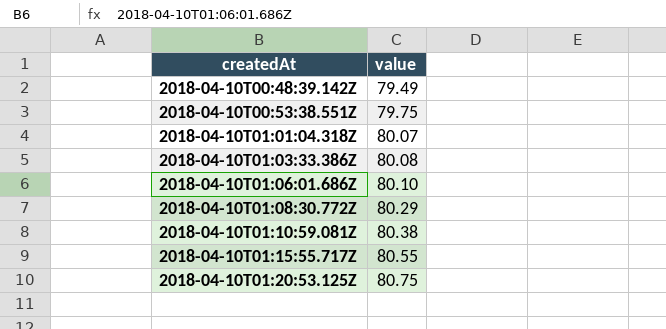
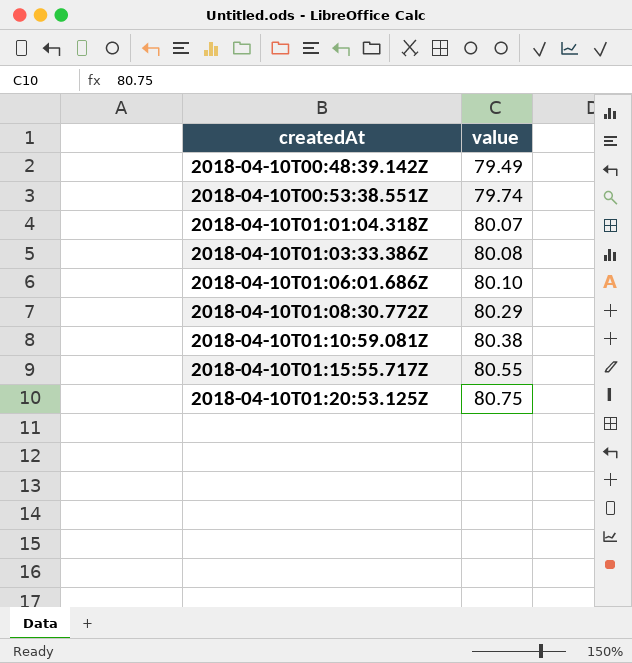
2018-04-10T00:53:38.551Z | value: 79.75 -> 79.74

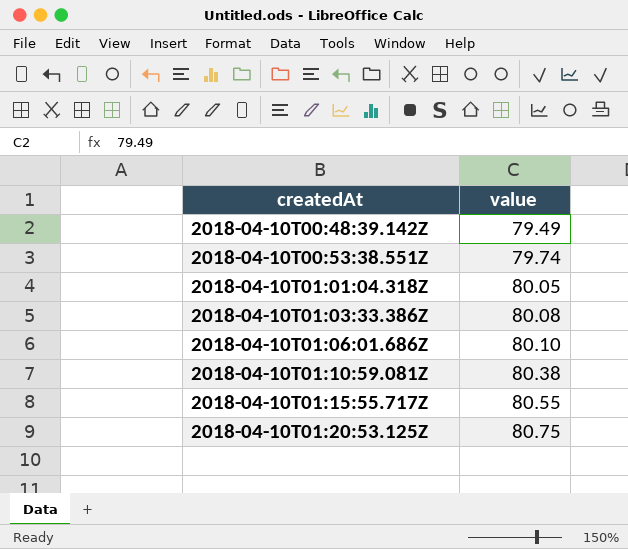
row 2018-04-10T01:08:30.772Z: 80.29 -> none
2018-04-10T01:01:04.318Z | value: 80.07 -> 80.05

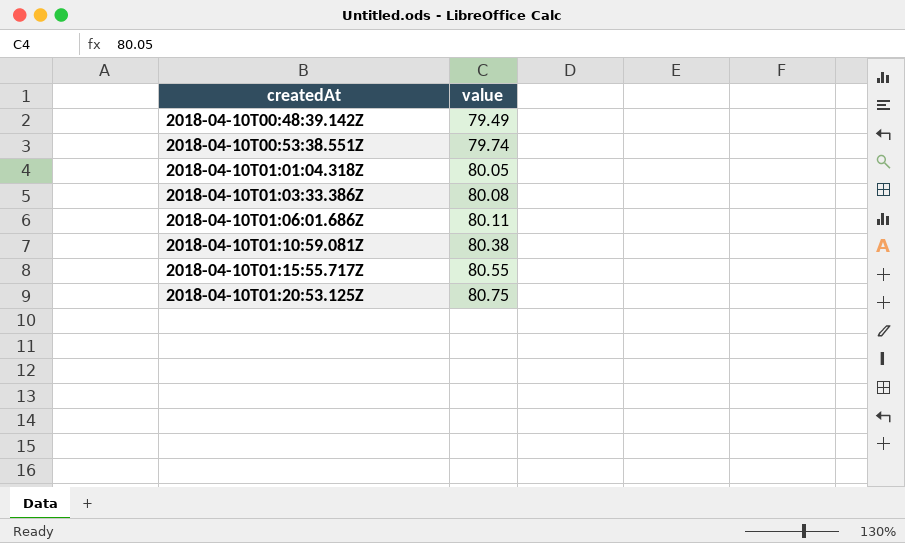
2018-04-10T01:06:01.686Z | value: 80.10 -> 80.11

